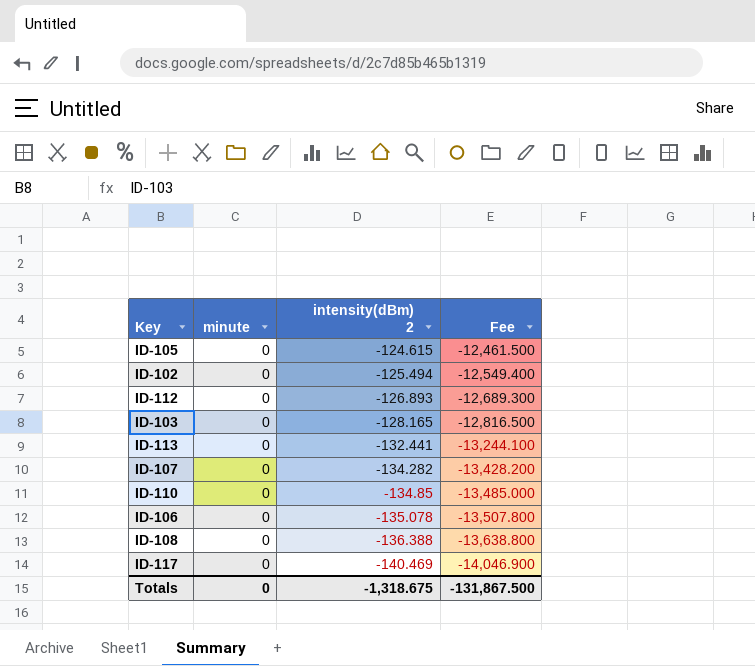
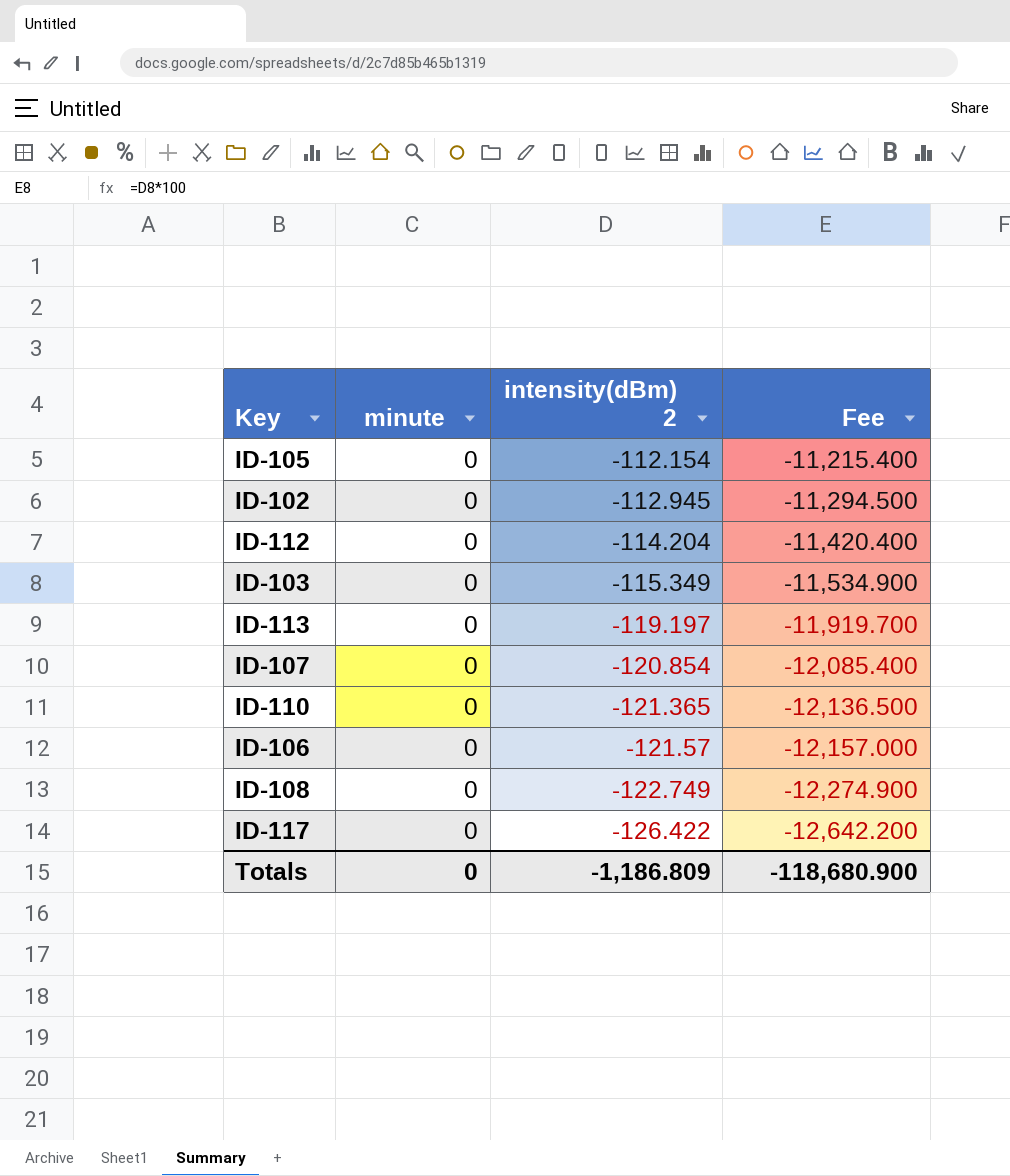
ID-105 | intensity(dBm) 2: -124.615 -> -112.154
ID-105 | Fee: -12,461.500 -> -11,215.400
ID-102 | intensity(dBm) 2: -125.494 -> -112.945
ID-102 | Fee: -12,549.400 -> -11,294.500
ID-112 | intensity(dBm) 2: -126.893 -> -114.204
ID-112 | Fee: -12,689.300 -> -11,420.400
ID-103 | intensity(dBm) 2: -128.165 -> -115.349
ID-103 | Fee: -12,816.500 -> -11,534.900
ID-113 | intensity(dBm) 2: -132.441 -> -119.197
ID-113 | Fee: -13,244.100 -> -11,919.700
ID-107 | intensity(dBm) 2: -134.282 -> -120.854
ID-107 | Fee: -13,428.200 -> -12,085.400
ID-110 | intensity(dBm) 2: -134.85 -> -121.365
ID-110 | Fee: -13,485.000 -> -12,136.500
ID-106 | intensity(dBm) 2: -135.078 -> -121.57
ID-106 | Fee: -13,507.800 -> -12,157.000
ID-108 | intensity(dBm) 2: -136.388 -> -122.749
ID-108 | Fee: -13,638.800 -> -12,274.900
ID-117 | intensity(dBm) 2: -140.469 -> -126.422
ID-117 | Fee: -14,046.900 -> -12,642.200
Totals | intensity(dBm) 2: -1,318.675 -> -1,186.809
Totals | Fee: -131,867.500 -> -118,680.900

